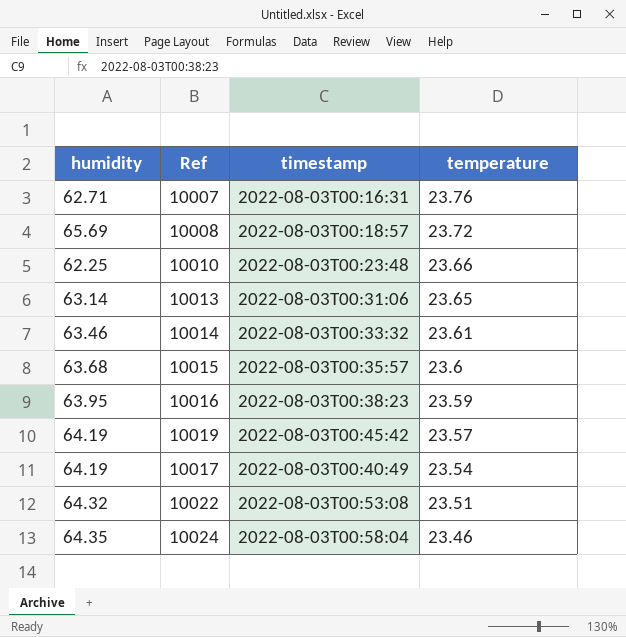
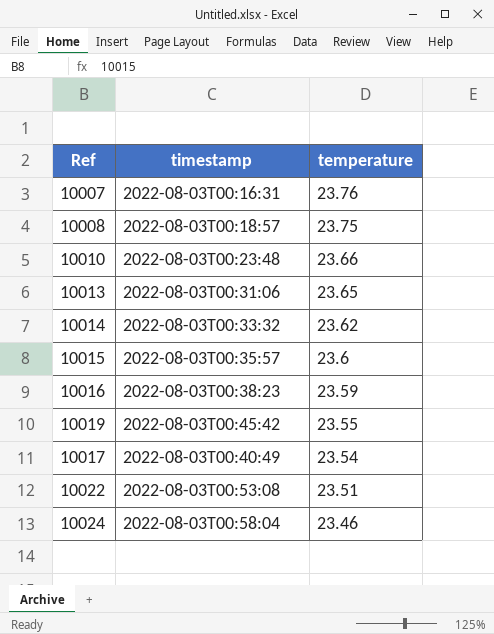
column humidity | position: 1 -> none
10008 | temperature: 23.72 -> 23.75
10014 | temperature: 23.61 -> 23.62
10019 | temperature: 23.57 -> 23.55

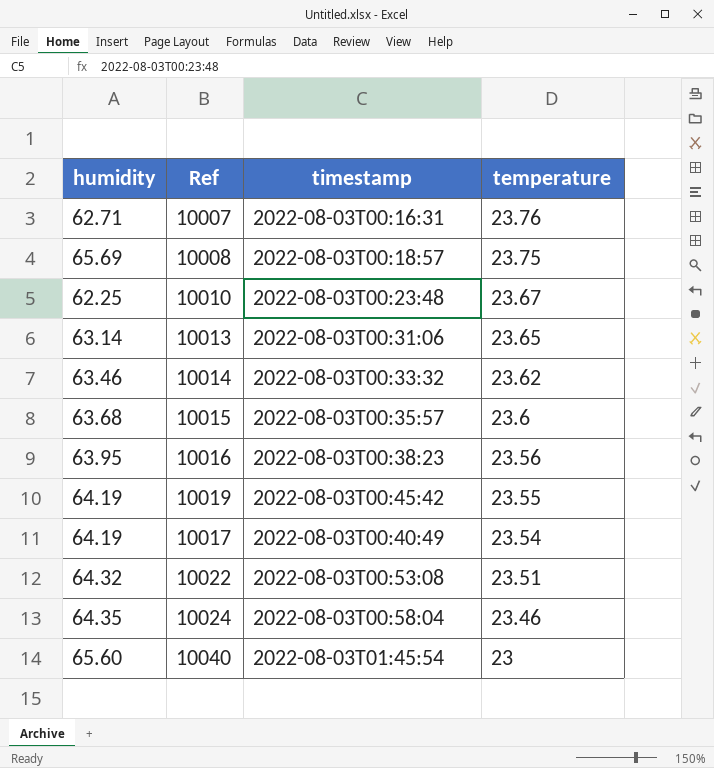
column humidity | position: none -> 1
10010 | temperature: 23.66 -> 23.67
10016 | temperature: 23.59 -> 23.56
row 10040: none -> 65.60 | 2022-08-03T01:45:54 | 23

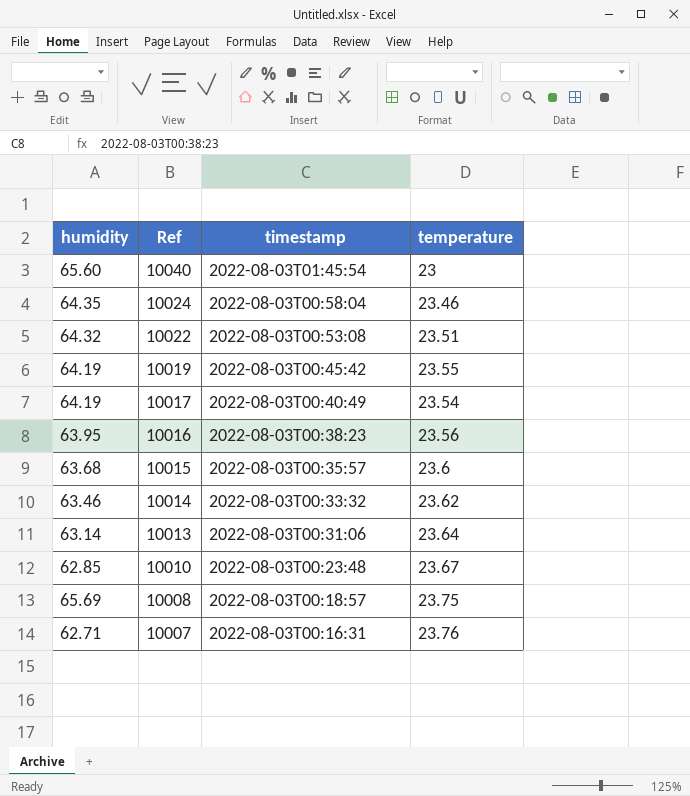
row order: temperature descending -> Ref descending
10013 | temperature: 23.65 -> 23.64
10010 | humidity: 62.25 -> 62.85

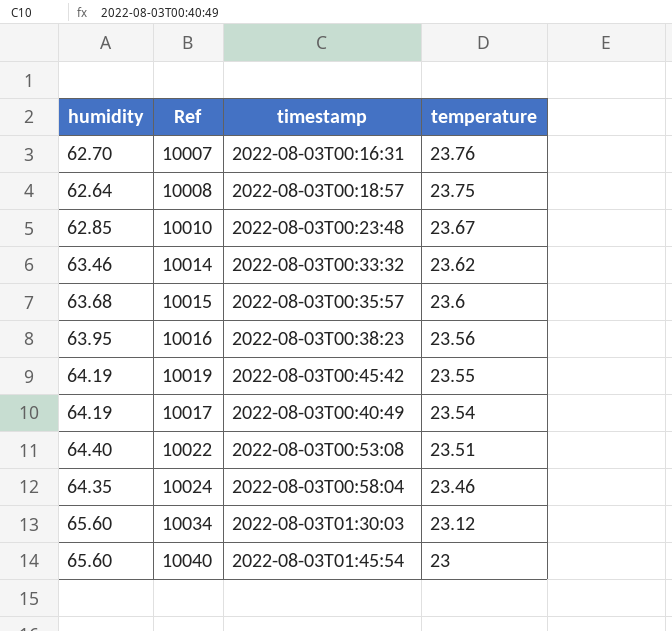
row order: Ref descending -> temperature descending
row 10013: 63.14 | 2022-08-03T00:31:06 | 23.64 -> none
10007 | humidity: 62.71 -> 62.70
10008 | humidity: 65.69 -> 62.64
10022 | humidity: 64.32 -> 64.40
row 10034: none -> 65.60 | 2022-08-03T01:30:03 | 23.12

